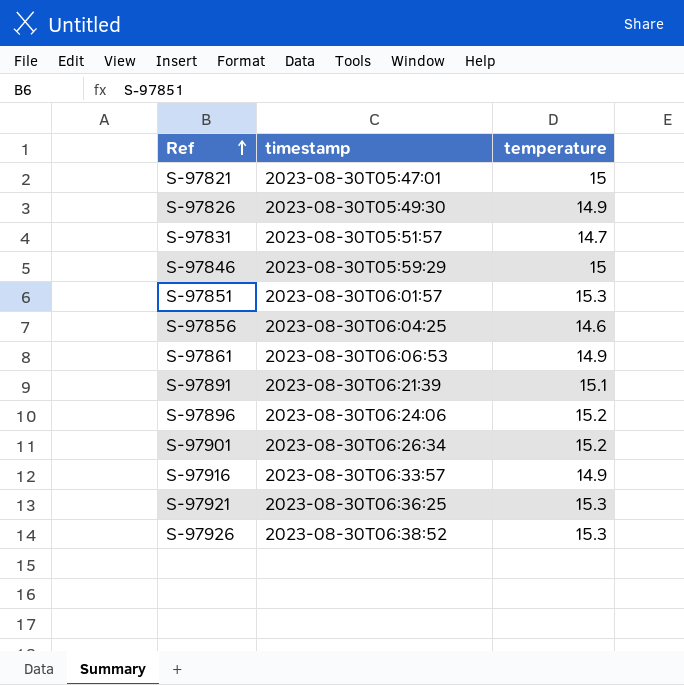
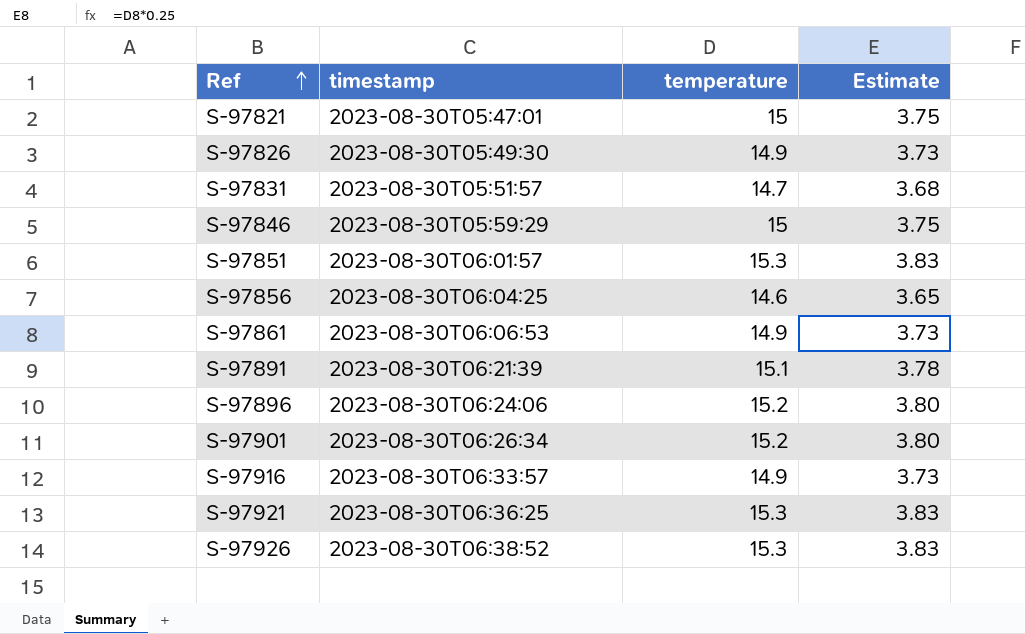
column Estimate | formula: none -> [temperature] * 0.25

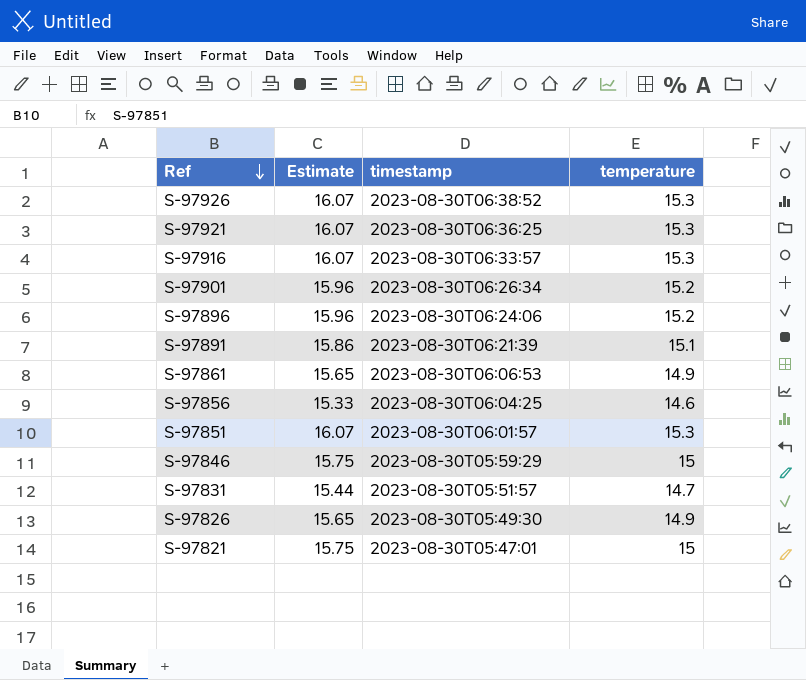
row order: Ref ascending -> Ref descending
column Estimate | formula: [temperature] * 0.25 -> [temperature] * 1.05
column Estimate | position: 4 -> 2
S-97916 | temperature: 14.9 -> 15.3

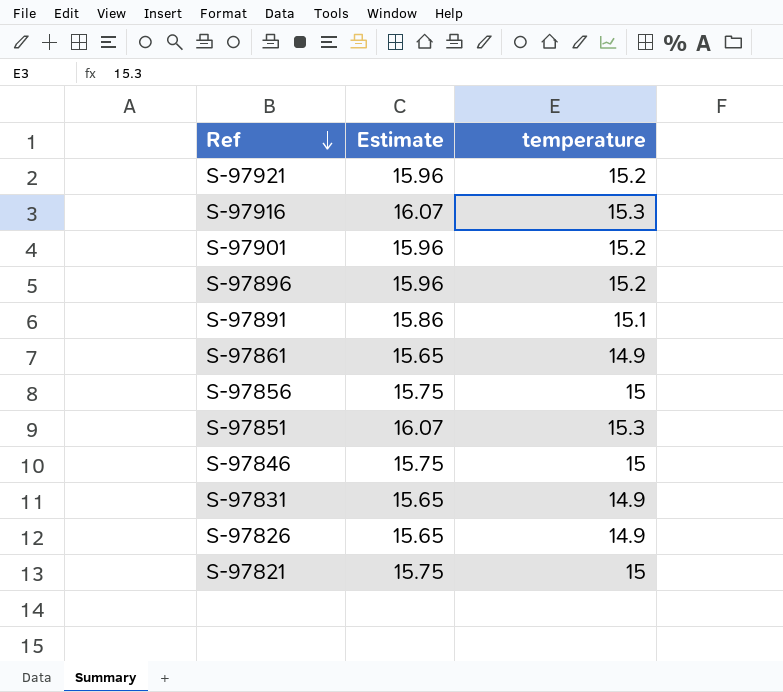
column timestamp | position: 3 -> none
row S-97926: 16.07 | 2023-08-30T06:38:52 | 15.3 -> none
S-97921 | Estimate: 16.07 -> 15.96
S-97921 | temperature: 15.3 -> 15.2
S-97856 | Estimate: 15.33 -> 15.75
S-97856 | temperature: 14.6 -> 15
S-97831 | Estimate: 15.44 -> 15.65
S-97831 | temperature: 14.7 -> 14.9

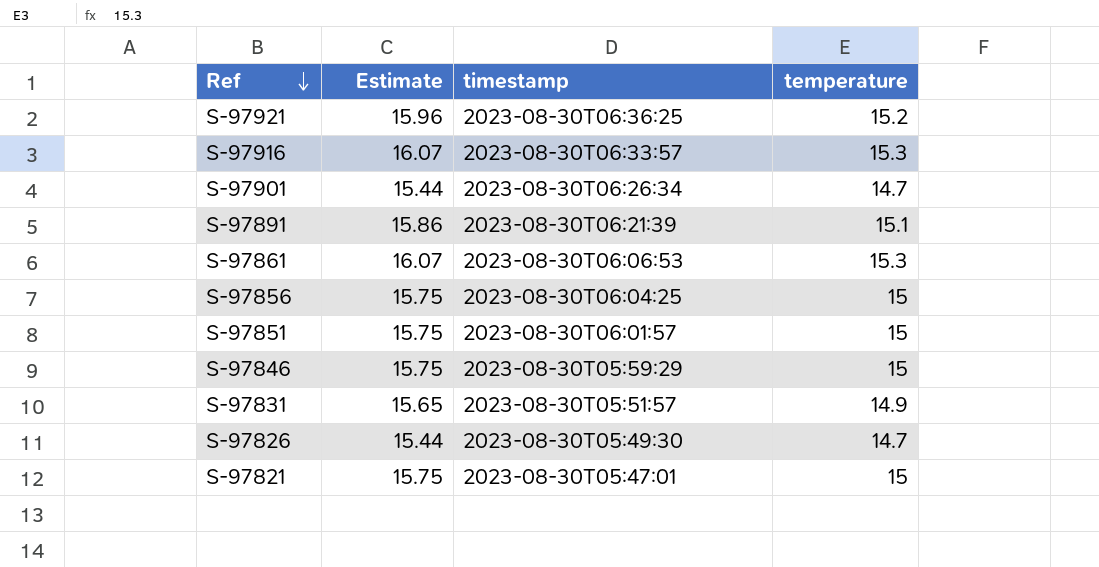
column timestamp | position: none -> 3
row S-97896: 15.96 | 15.2 -> none
S-97901 | Estimate: 15.96 -> 15.44
S-97901 | temperature: 15.2 -> 14.7
S-97861 | Estimate: 15.65 -> 16.07
S-97861 | temperature: 14.9 -> 15.3
S-97851 | Estimate: 16.07 -> 15.75
S-97851 | temperature: 15.3 -> 15
S-97826 | Estimate: 15.65 -> 15.44
S-97826 | temperature: 14.9 -> 14.7

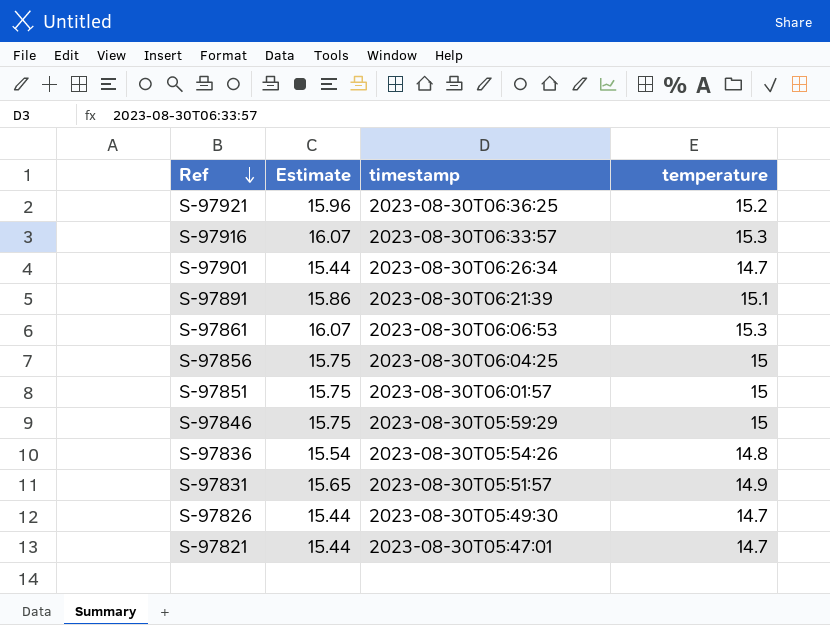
row S-97836: none -> 15.54 | 2023-08-30T05:54:26 | 14.8
S-97821 | Estimate: 15.75 -> 15.44
S-97821 | temperature: 15 -> 14.7

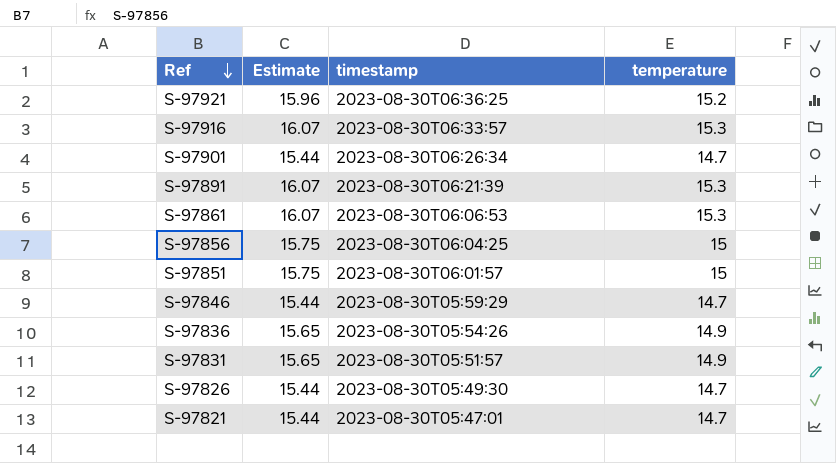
S-97891 | Estimate: 15.86 -> 16.07
S-97891 | temperature: 15.1 -> 15.3
S-97846 | Estimate: 15.75 -> 15.44
S-97846 | temperature: 15 -> 14.7
S-97836 | Estimate: 15.54 -> 15.65
S-97836 | temperature: 14.8 -> 14.9

